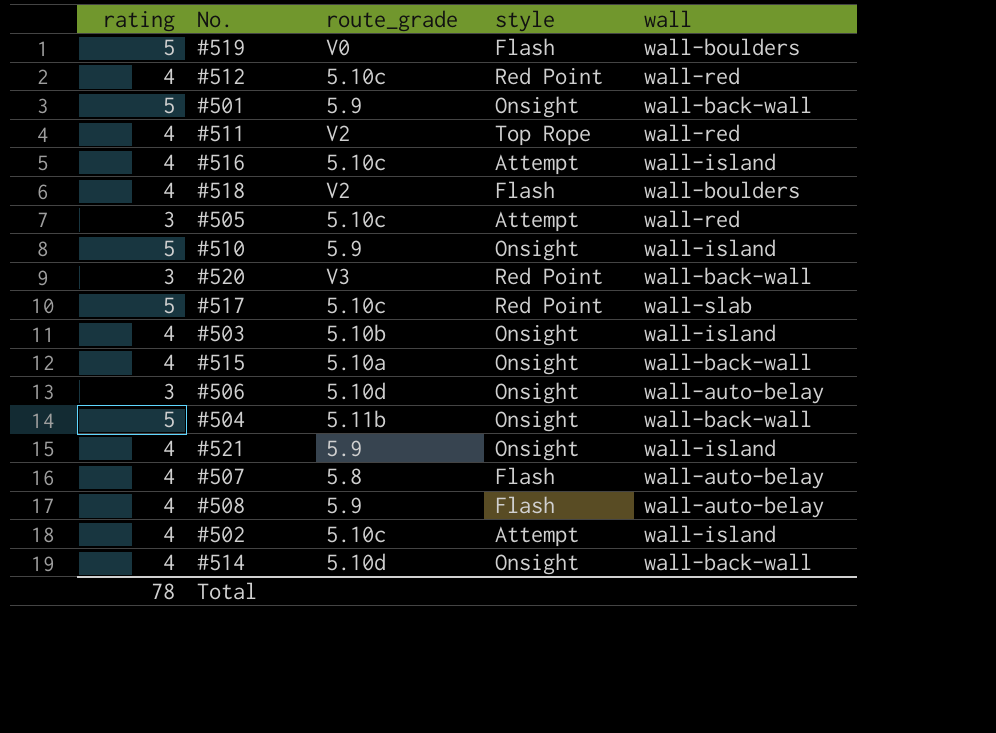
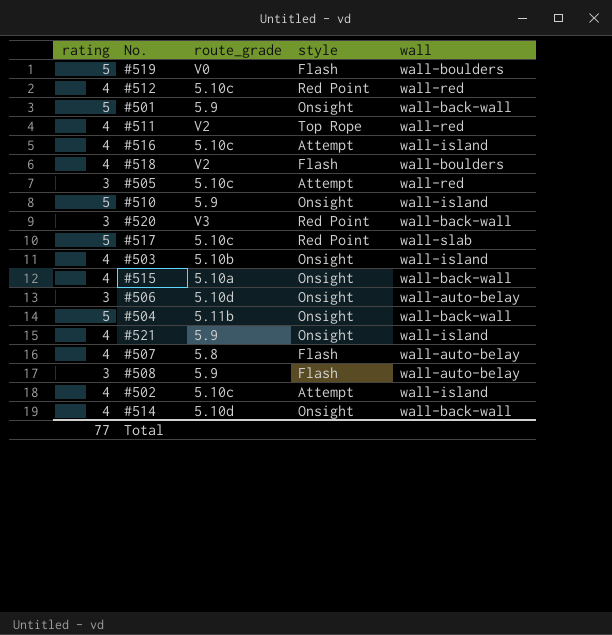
#508 | rating: 4 -> 3
Total | rating: 78 -> 77

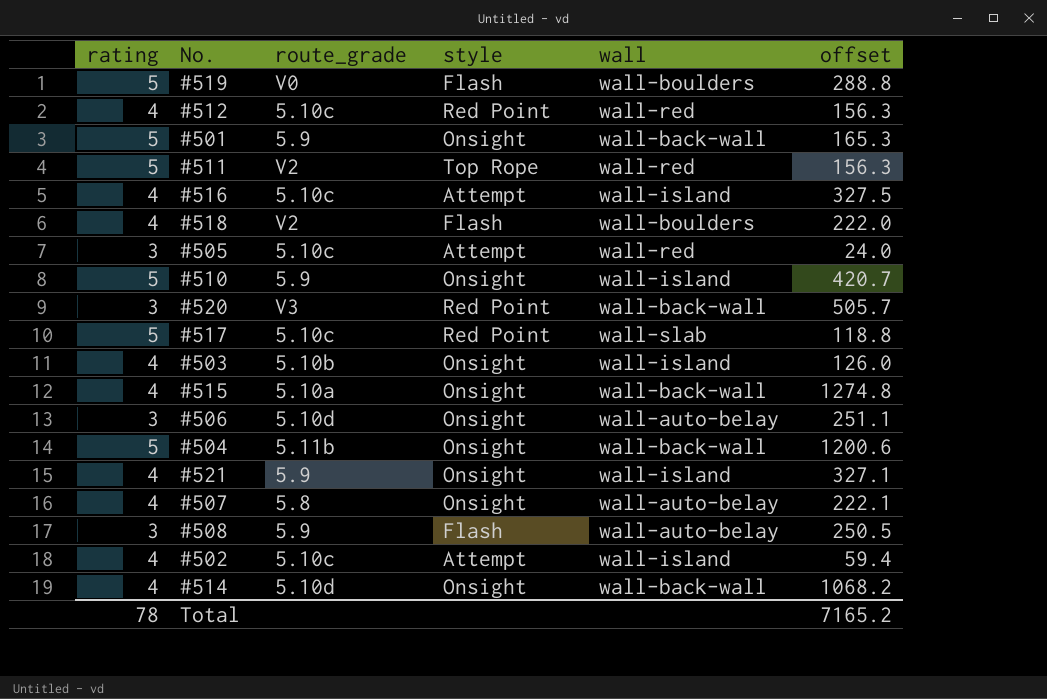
column offset | position: none -> 6
#511 | rating: 4 -> 5
#507 | style: Flash -> Onsight
Total | rating: 77 -> 78

